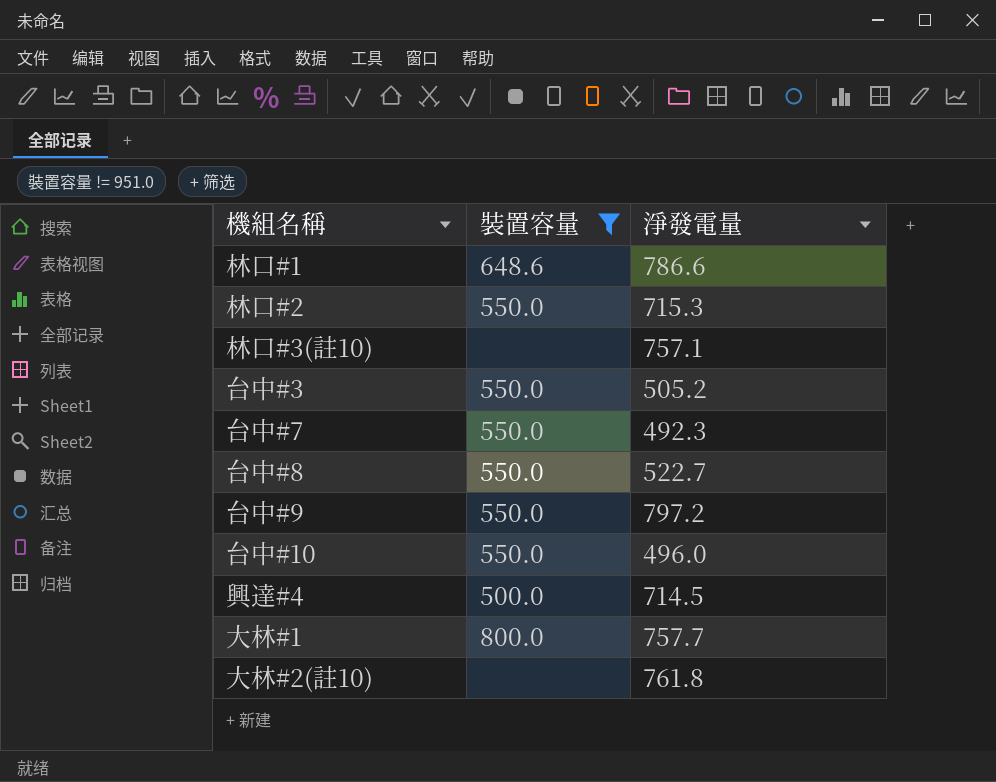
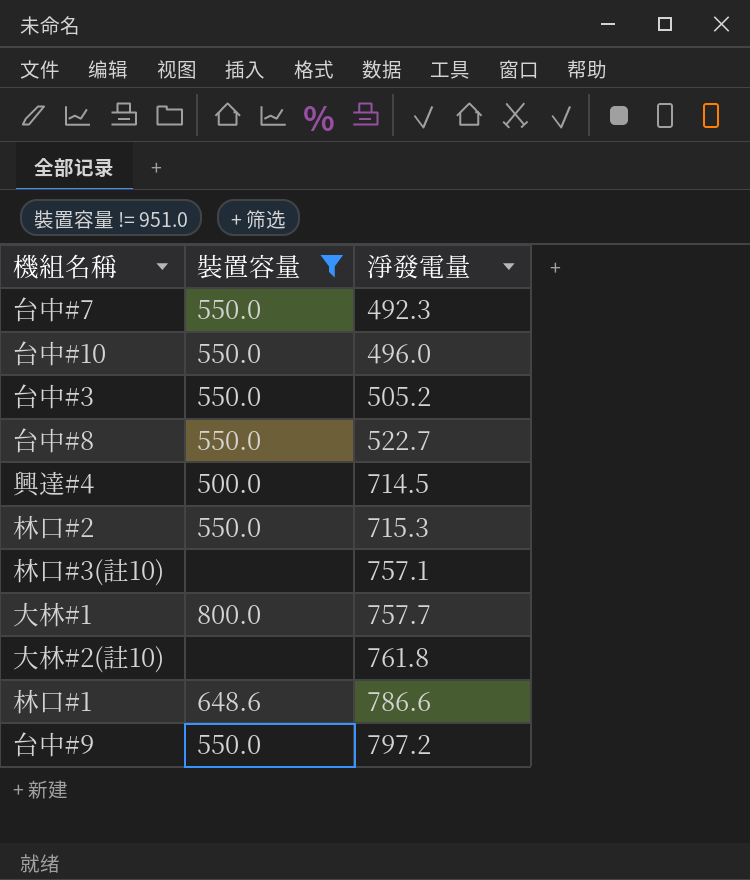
row order: none -> 淨發電量 ascending

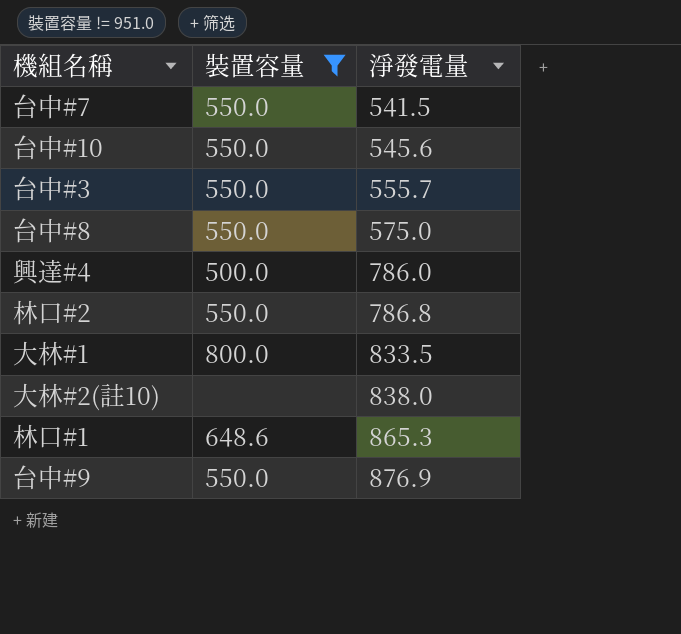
row 林口#3(註10): none | 757.1 -> none
台中#7 | 淨發電量: 492.3 -> 541.5
台中#10 | 淨發電量: 496.0 -> 545.6
台中#3 | 淨發電量: 505.2 -> 555.7
台中#8 | 淨發電量: 522.7 -> 575.0
興達#4 | 淨發電量: 714.5 -> 786.0
林口#2 | 淨發電量: 715.3 -> 786.8
大林#1 | 淨發電量: 757.7 -> 833.5
大林#2(註10) | 淨發電量: 761.8 -> 838.0
林口#1 | 淨發電量: 786.6 -> 865.3
台中#9 | 淨發電量: 797.2 -> 876.9

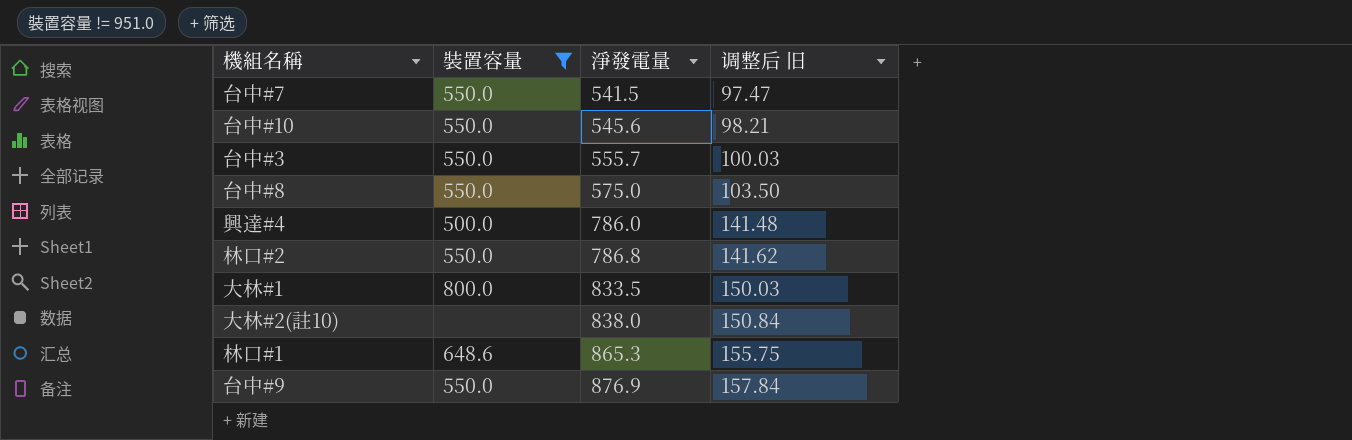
column 调整后 旧 | formula: none -> [淨發電量] * 0.18

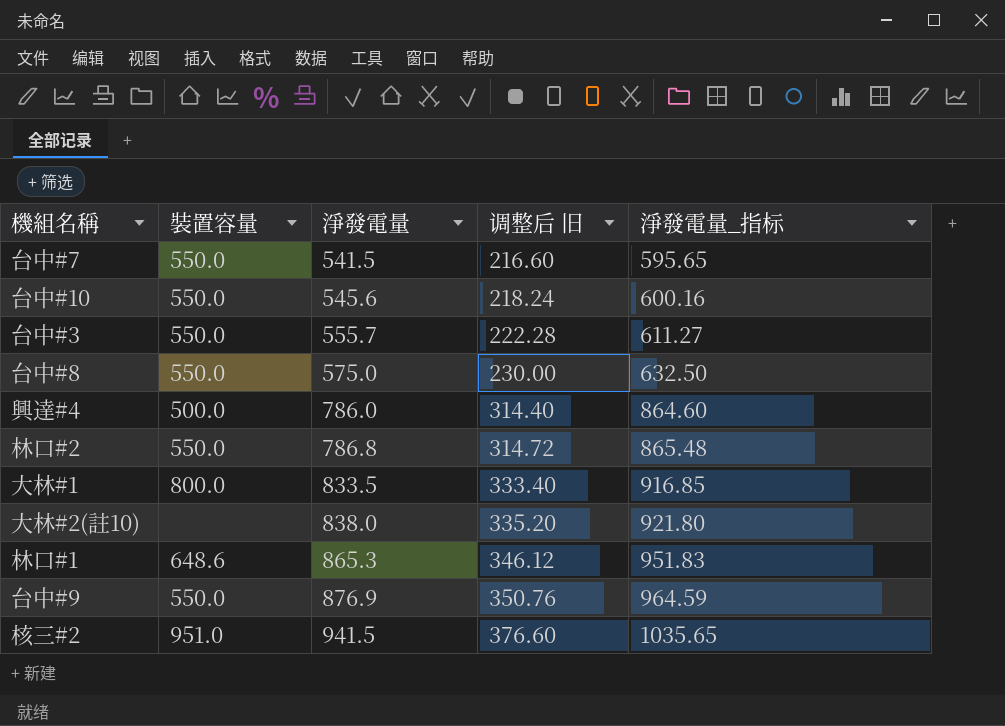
filter: 裝置容量 != 951.0 -> none
column 调整后 旧 | formula: [淨發電量] * 0.18 -> [淨發電量] * 0.4
column 淨發電量_指标 | formula: none -> [淨發電量] * 1.1

